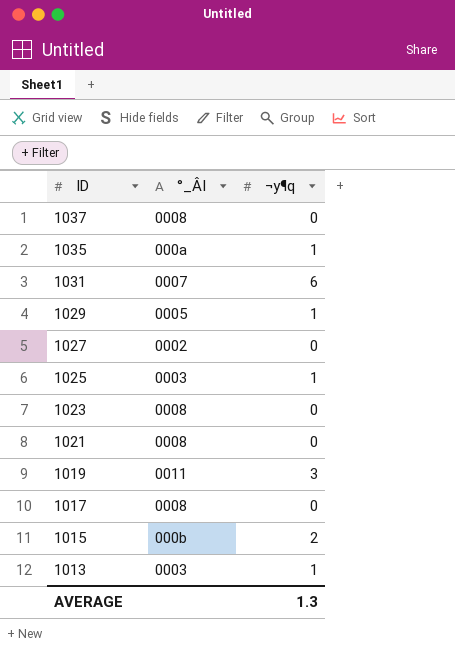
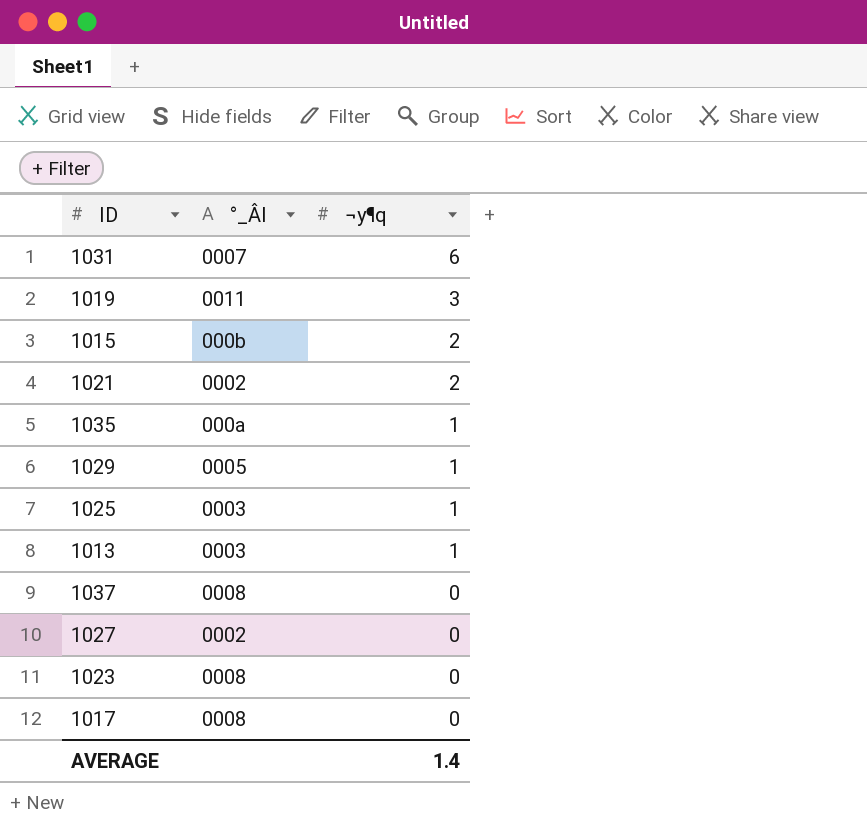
row order: ID descending -> ¬y¶q descending
1021 | °_ÂI: 0008 -> 0002
1021 | ¬y¶q: 0 -> 2
AVERAGE | ¬y¶q: 1.3 -> 1.4

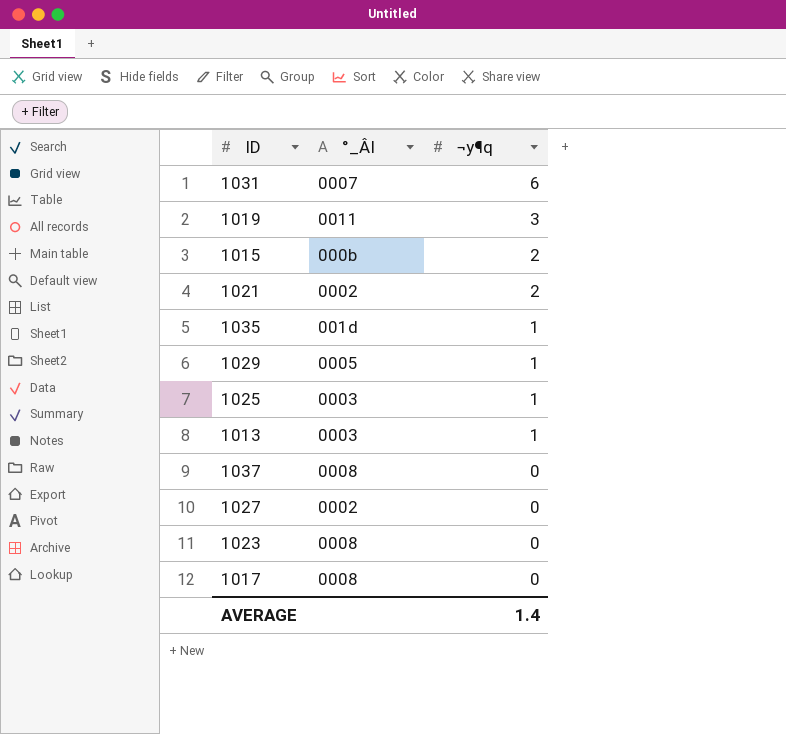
1035 | °_ÂI: 000a -> 001d

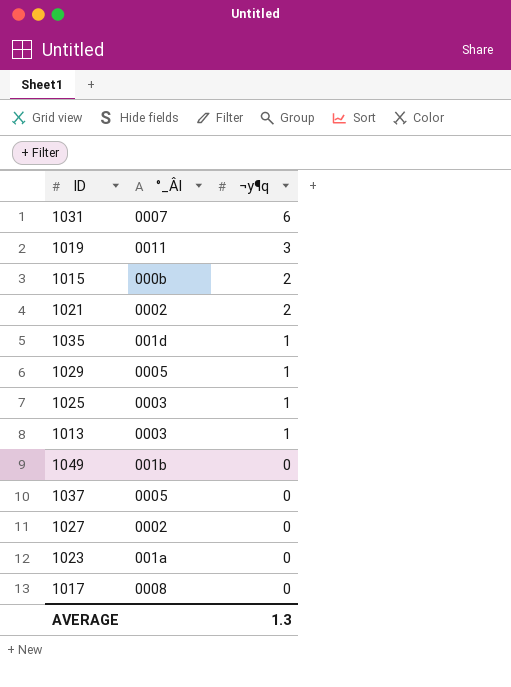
row 1049: none -> 001b | 0
1037 | °_ÂI: 0008 -> 0005
1023 | °_ÂI: 0008 -> 001a
AVERAGE | ¬y¶q: 1.4 -> 1.3

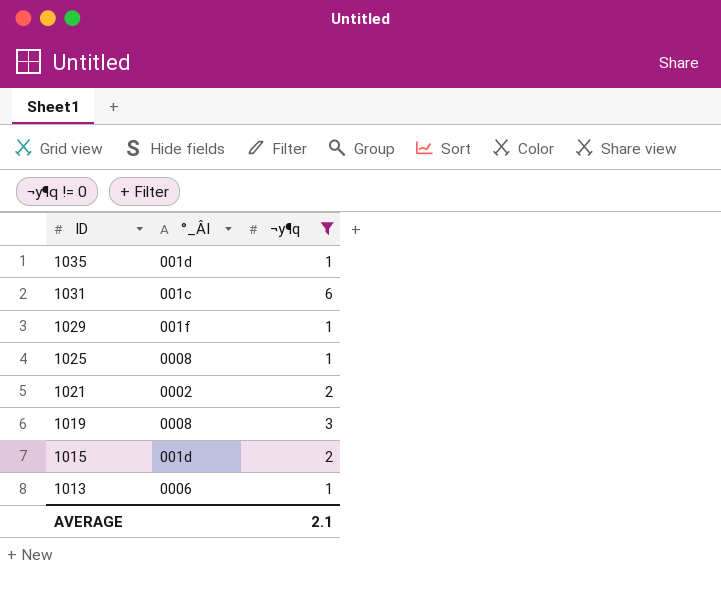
filter: none -> ¬y¶q != 0
row order: ¬y¶q descending -> ID descending
1031 | °_ÂI: 0007 -> 001c
1029 | °_ÂI: 0005 -> 001f
1025 | °_ÂI: 0003 -> 0008
1019 | °_ÂI: 0011 -> 0008
1015 | °_ÂI: 000b -> 001d
1013 | °_ÂI: 0003 -> 0006
AVERAGE | ¬y¶q: 1.3 -> 2.1

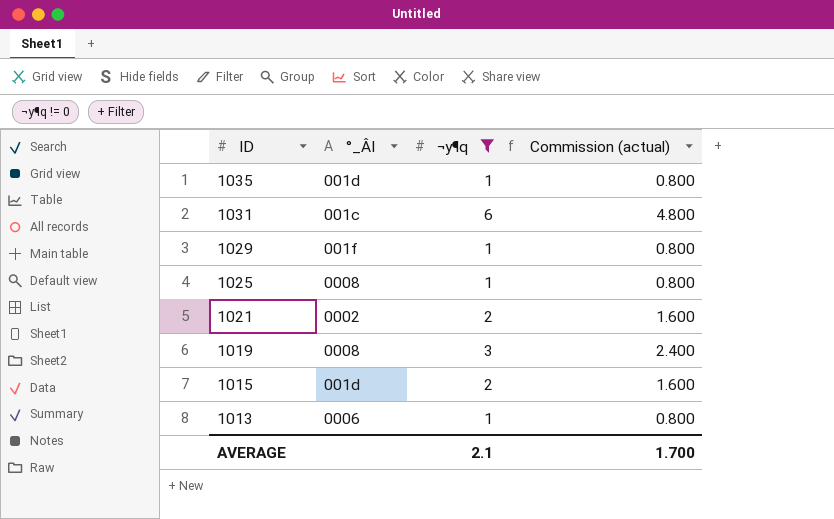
column Commission (actual) | formula: none -> [¬y¶q] * 0.8

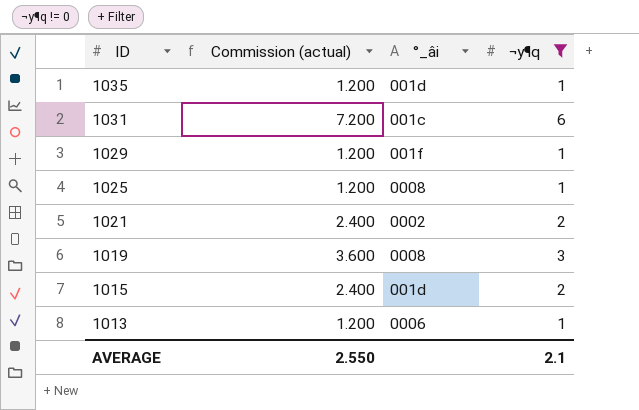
column Commission (actual) | formula: [¬y¶q] * 0.8 -> [¬y¶q] * 1.2
column Commission (actual) | position: 4 -> 2
column name: °_ÂI -> °_âi
AVERAGE | Commission (actual): 1.700 -> 2.550

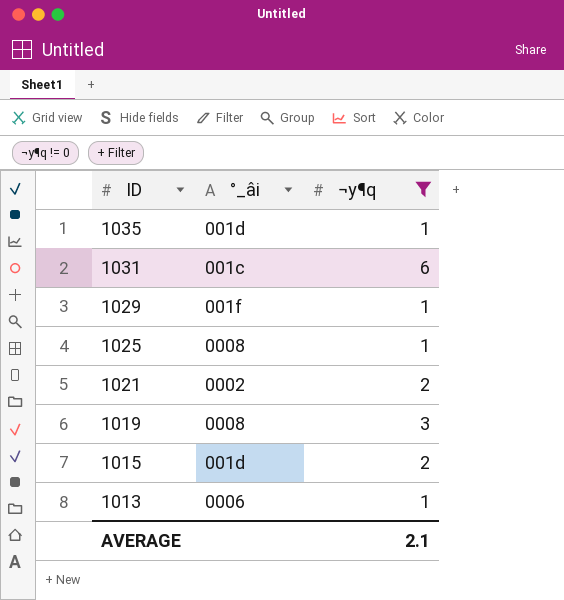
column Commission (actual) | formula: [¬y¶q] * 1.2 -> none

